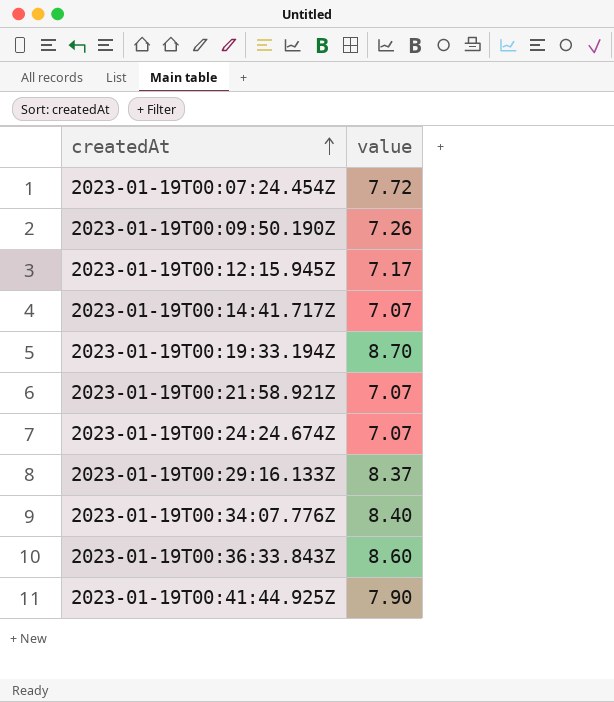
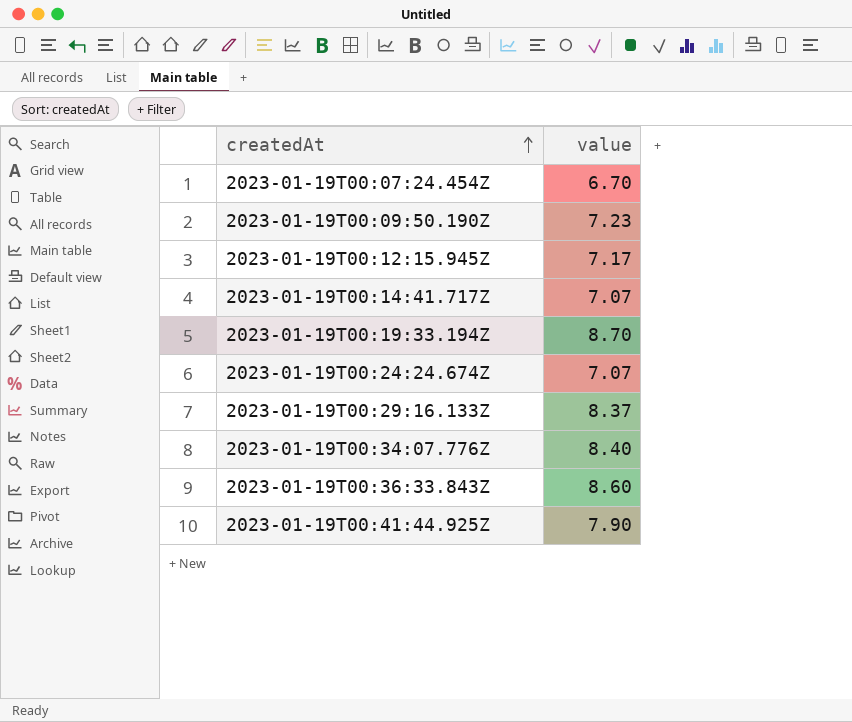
row 2023-01-19T00:21:58.921Z: 7.07 -> none
2023-01-19T00:07:24.454Z | value: 7.72 -> 6.70
2023-01-19T00:09:50.190Z | value: 7.26 -> 7.23

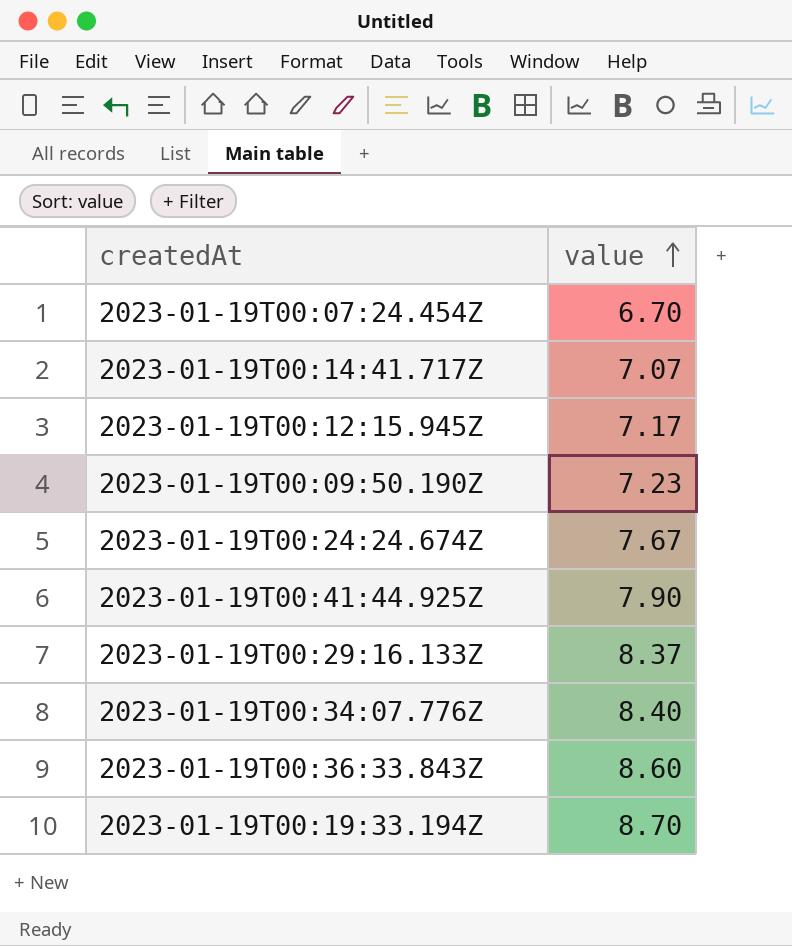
row order: createdAt ascending -> value ascending
2023-01-19T00:24:24.674Z | value: 7.07 -> 7.67

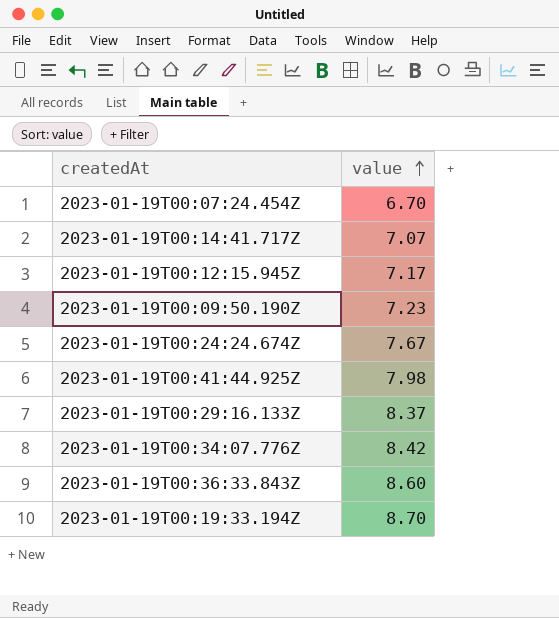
2023-01-19T00:41:44.925Z | value: 7.90 -> 7.98
2023-01-19T00:34:07.776Z | value: 8.40 -> 8.42

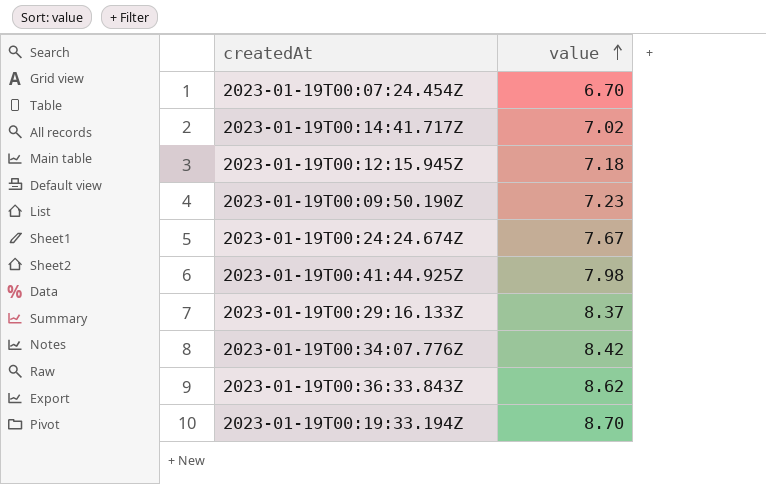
2023-01-19T00:14:41.717Z | value: 7.07 -> 7.02
2023-01-19T00:12:15.945Z | value: 7.17 -> 7.18
2023-01-19T00:36:33.843Z | value: 8.60 -> 8.62

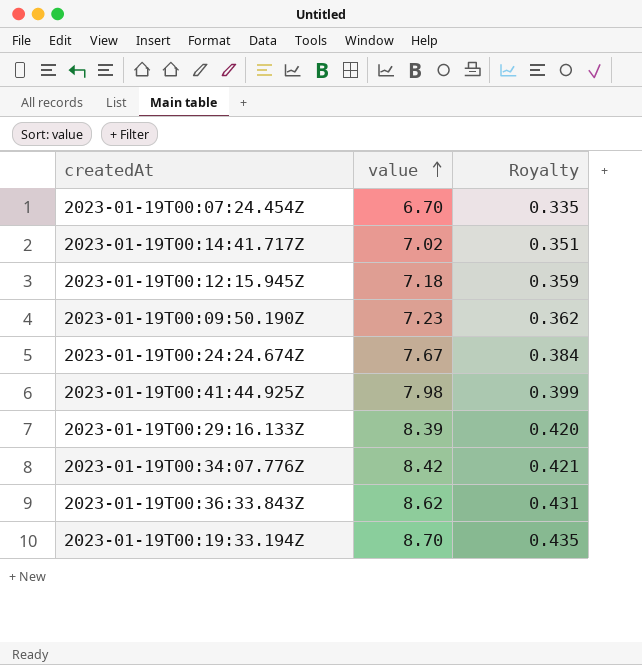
column Royalty | formula: none -> [value] * 0.05
2023-01-19T00:29:16.133Z | value: 8.37 -> 8.39

